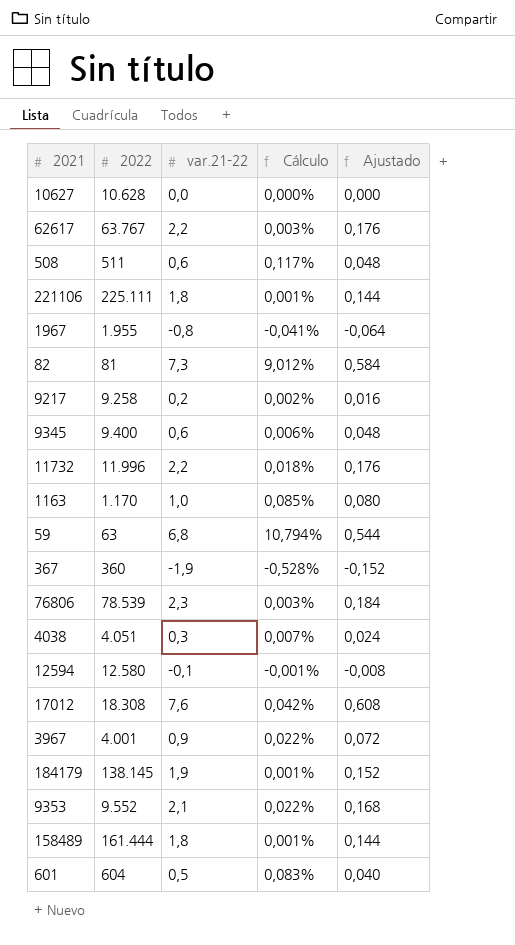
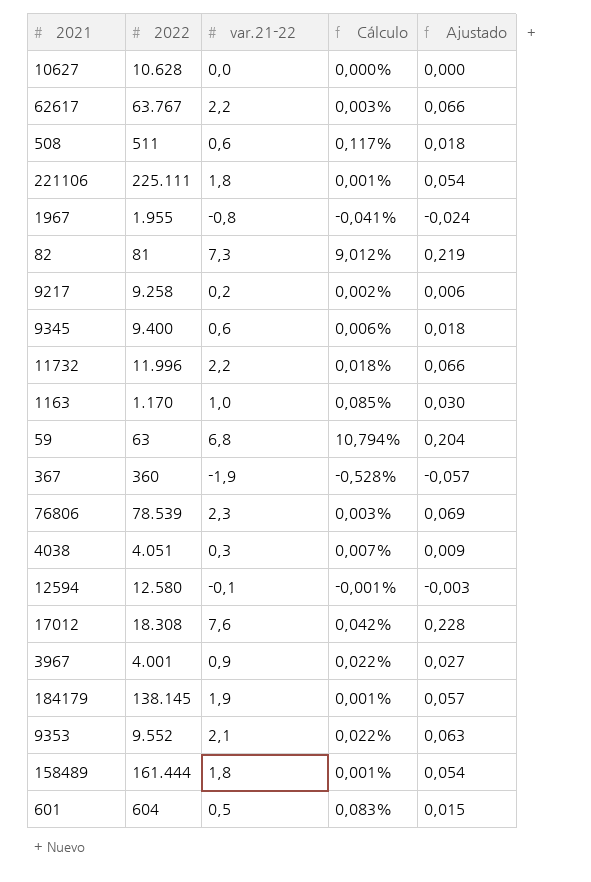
column Ajustado | formula: [var.21-22] * 0,08 -> [var.21-22] * 0,03

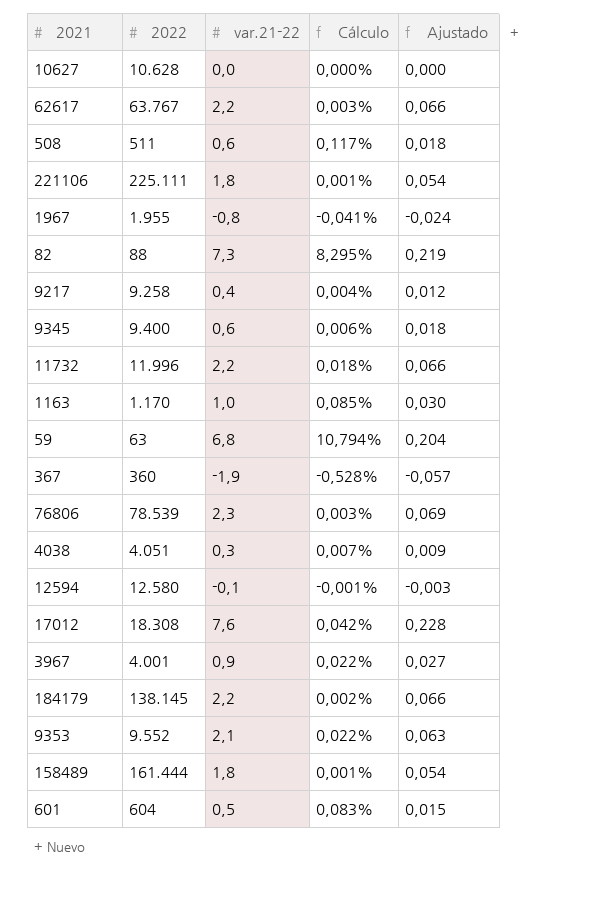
82 | 2022: 81 -> 88
82 | Cálculo: 9,012% -> 8,295%
9217 | var.21-22: 0,2 -> 0,4
9217 | Cálculo: 0,002% -> 0,004%
9217 | Ajustado: 0,006 -> 0,012
184179 | var.21-22: 1,9 -> 2,2
184179 | Cálculo: 0,001% -> 0,002%
184179 | Ajustado: 0,057 -> 0,066

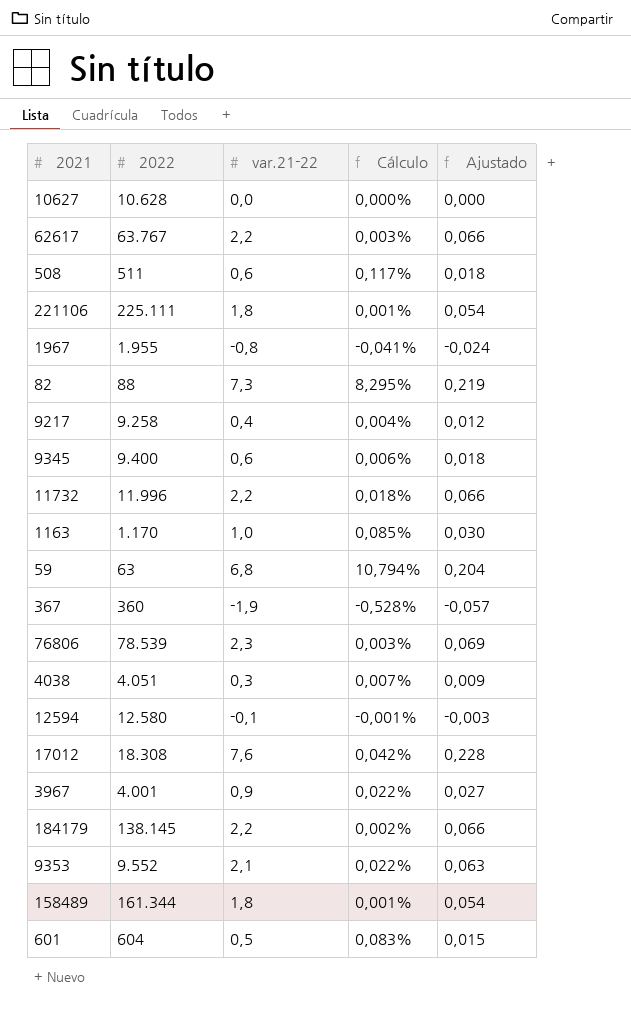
158489 | 2022: 161.444 -> 161.344

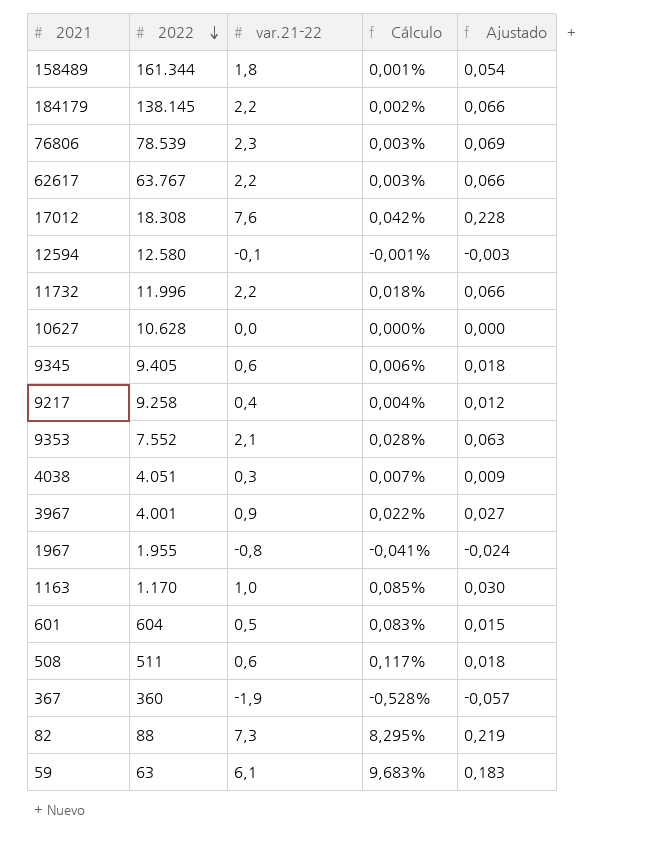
row order: none -> 2022 descending
row 221106: 225.111 | 1,8 | 0,001% | 0,054 -> none
9345 | 2022: 9.400 -> 9.405
9353 | 2022: 9.552 -> 7.552
9353 | Cálculo: 0,022% -> 0,028%
59 | var.21-22: 6,8 -> 6,1
59 | Cálculo: 10,794% -> 9,683%
59 | Ajustado: 0,204 -> 0,183

